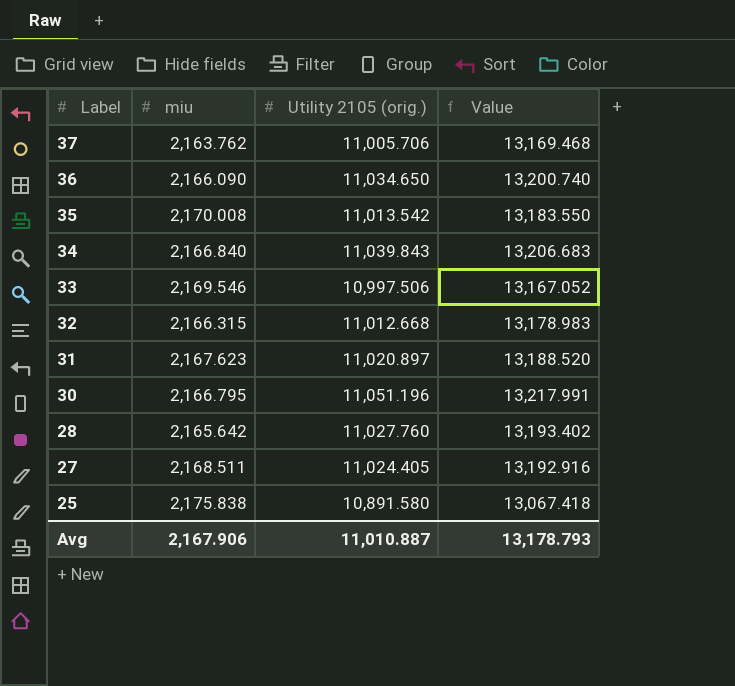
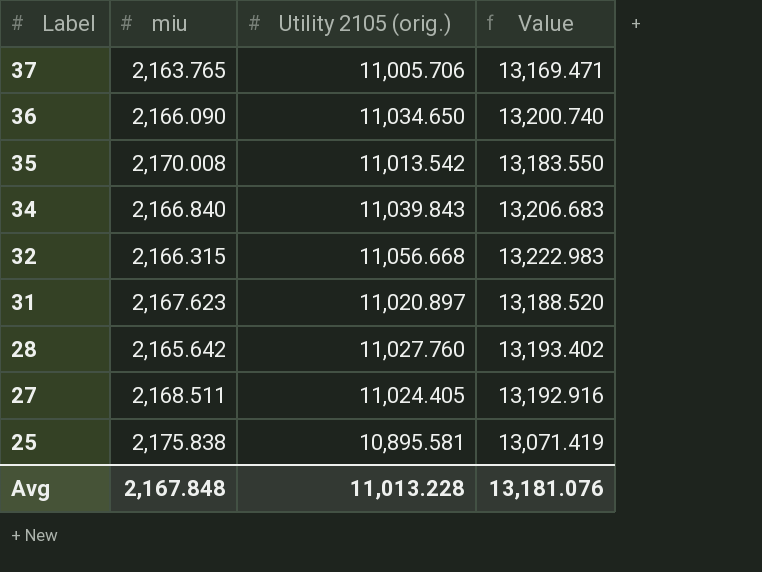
row 33: 2,169.546 | 10,997.506 | 13,167.052 -> none
row 30: 2,166.795 | 11,051.196 | 13,217.991 -> none
37 | miu: 2,163.762 -> 2,163.765
37 | Value: 13,169.468 -> 13,169.471
32 | Utility 2105 (orig.): 11,012.668 -> 11,056.668
32 | Value: 13,178.983 -> 13,222.983
25 | Utility 2105 (orig.): 10,891.580 -> 10,895.581
25 | Value: 13,067.418 -> 13,071.419
Avg | miu: 2,167.906 -> 2,167.848
Avg | Utility 2105 (orig.): 11,010.887 -> 11,013.228
Avg | Value: 13,178.793 -> 13,181.076

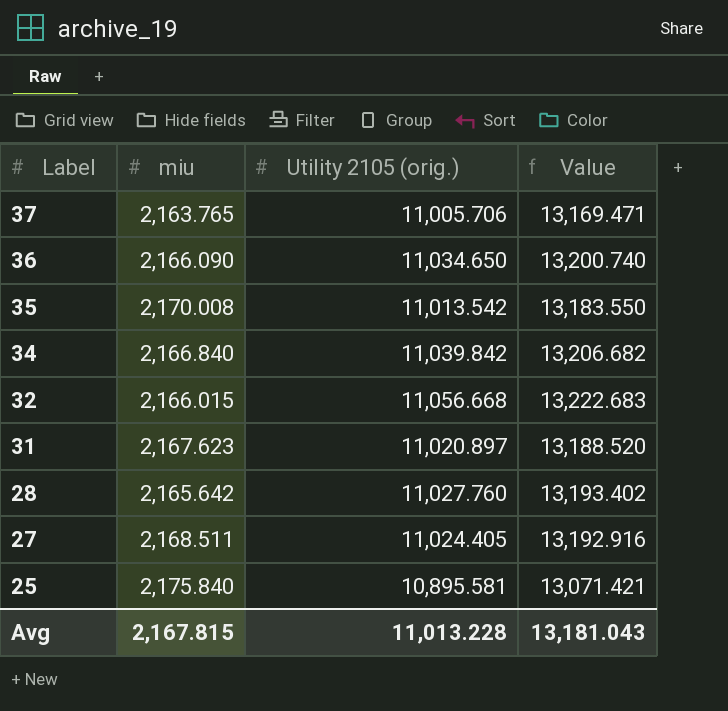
34 | Utility 2105 (orig.): 11,039.843 -> 11,039.842
34 | Value: 13,206.683 -> 13,206.682
32 | miu: 2,166.315 -> 2,166.015
32 | Value: 13,222.983 -> 13,222.683
25 | miu: 2,175.838 -> 2,175.840
25 | Value: 13,071.419 -> 13,071.421
Avg | miu: 2,167.848 -> 2,167.815
Avg | Value: 13,181.076 -> 13,181.043

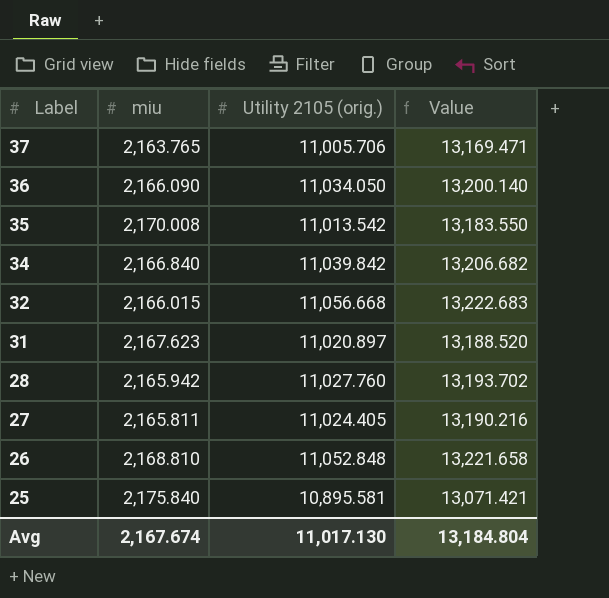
36 | Utility 2105 (orig.): 11,034.650 -> 11,034.050
36 | Value: 13,200.740 -> 13,200.140
28 | miu: 2,165.642 -> 2,165.942
28 | Value: 13,193.402 -> 13,193.702
27 | miu: 2,168.511 -> 2,165.811
27 | Value: 13,192.916 -> 13,190.216
row 26: none -> 2,168.810 | 11,052.848 | 13,221.658
Avg | miu: 2,167.815 -> 2,167.674
Avg | Utility 2105 (orig.): 11,013.228 -> 11,017.130
Avg | Value: 13,181.043 -> 13,184.804

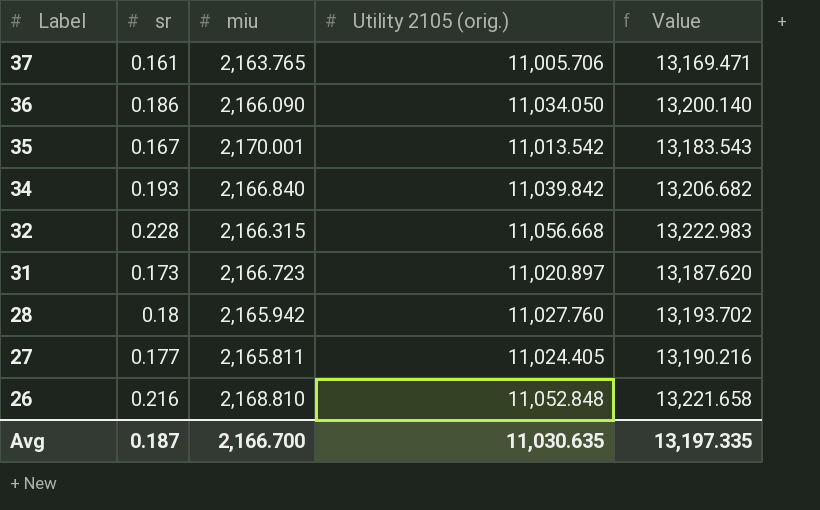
column sr | position: none -> 2
row 25: 2,175.840 | 10,895.581 | 13,071.421 -> none
35 | miu: 2,170.008 -> 2,170.001
35 | Value: 13,183.550 -> 13,183.543
32 | miu: 2,166.015 -> 2,166.315
32 | Value: 13,222.683 -> 13,222.983
31 | miu: 2,167.623 -> 2,166.723
31 | Value: 13,188.520 -> 13,187.620
Avg | miu: 2,167.674 -> 2,166.700
Avg | Utility 2105 (orig.): 11,017.130 -> 11,030.635
Avg | Value: 13,184.804 -> 13,197.335

